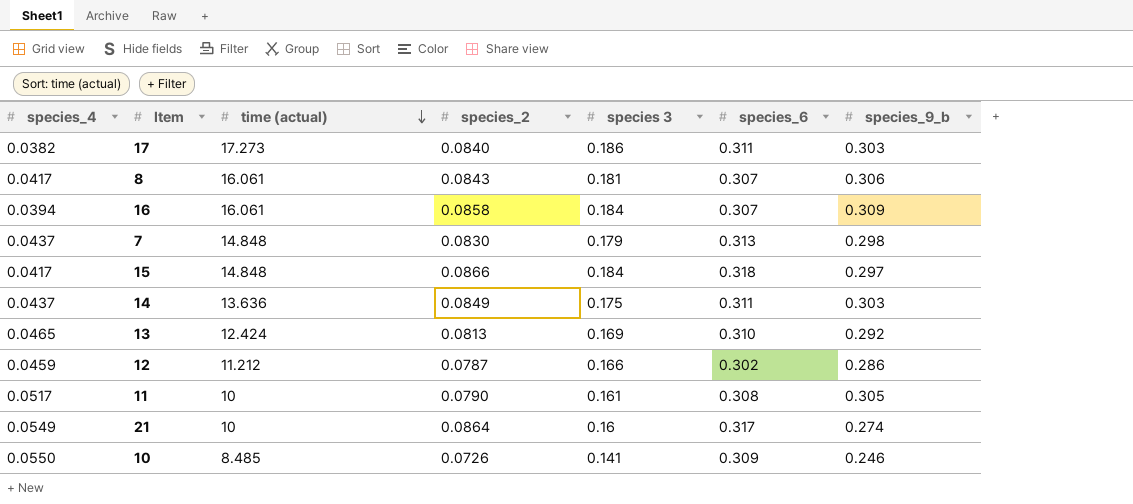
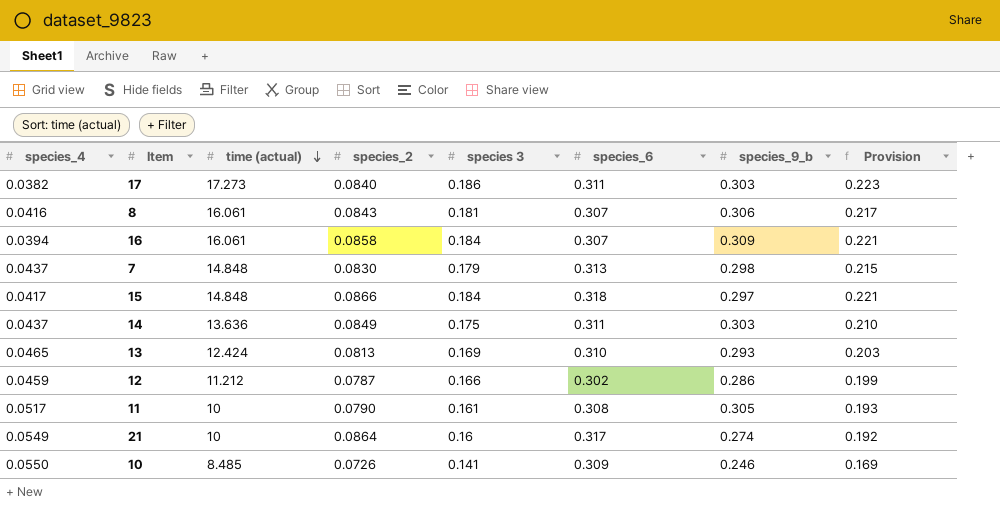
column Provision | formula: none -> [species 3] * 1.2
8 | species_4: 0.0417 -> 0.0416
13 | species_9_b: 0.292 -> 0.293

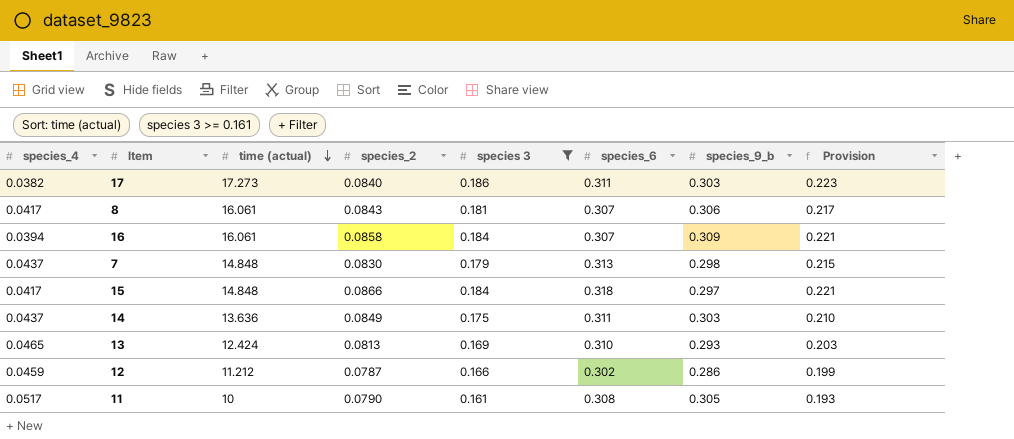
filter: none -> species 3 >= 0.161
8 | species_4: 0.0416 -> 0.0417

